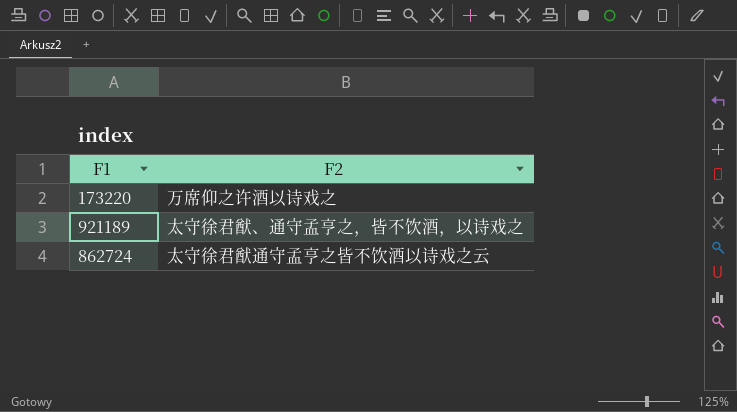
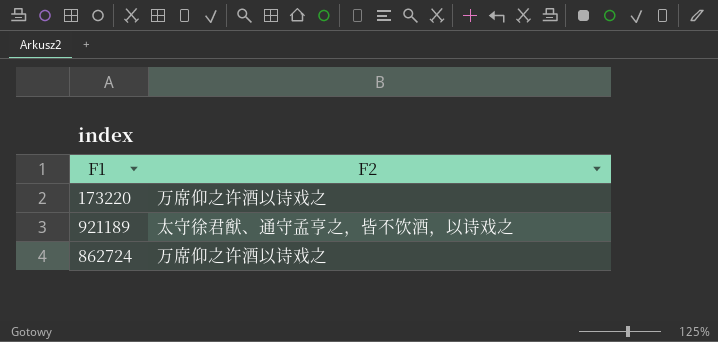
862724 | F2: 太守徐君猷通守孟亨之皆不饮酒以诗戏之云 -> 万席仰之许酒以诗戏之

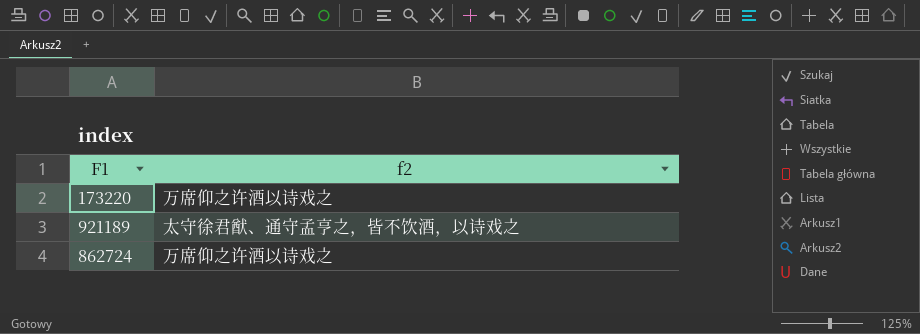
column name: F2 -> f2

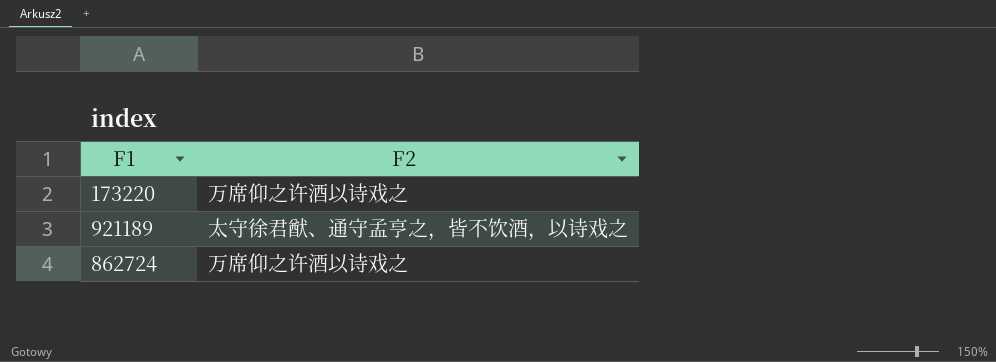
column name: f2 -> F2

